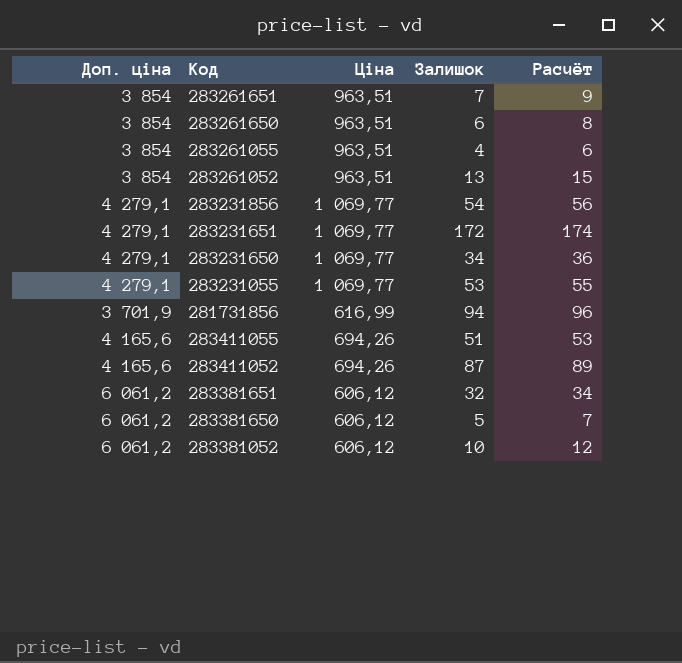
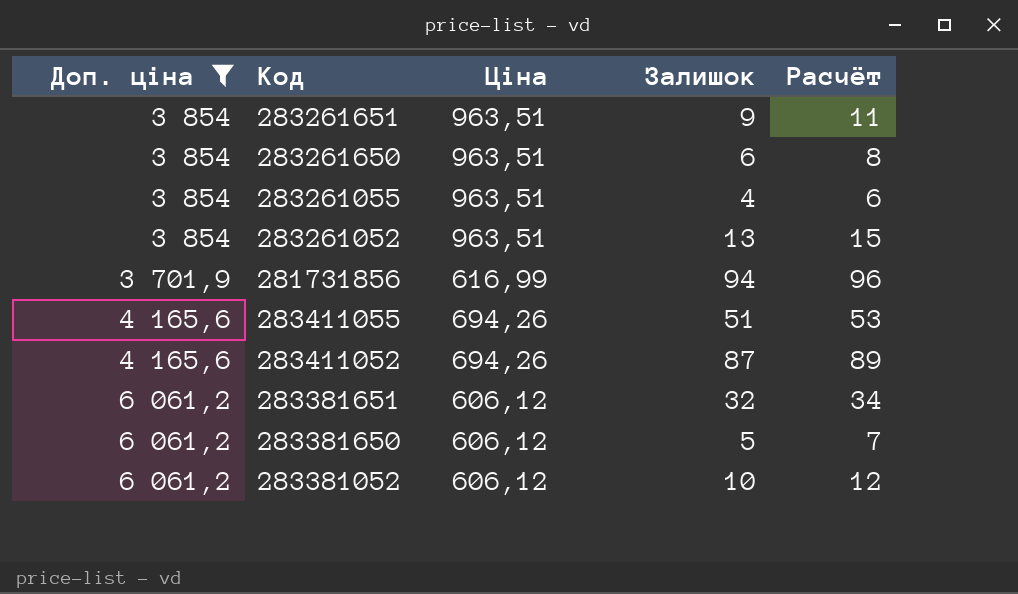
filter: none -> Доп. ціна != 4 279,1
283261651 | Залишок: 7 -> 9
283261651 | Расчёт: 9 -> 11

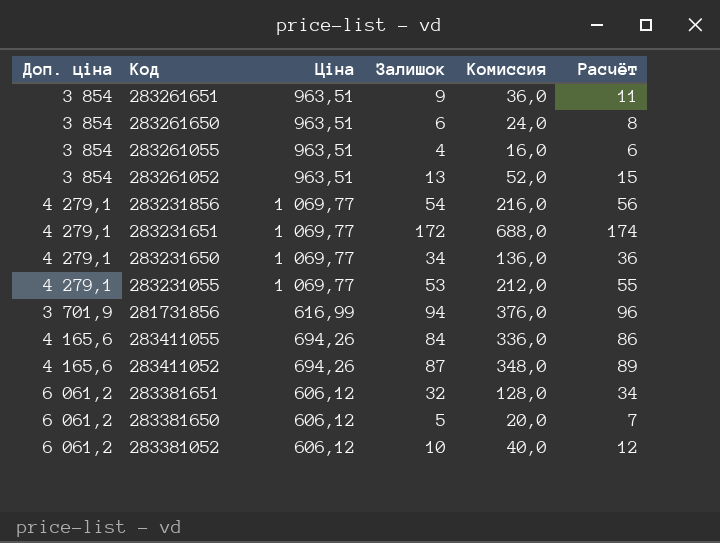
filter: Доп. ціна != 4 279,1 -> none
column Комиссия | formula: none -> [Залишок] * 4
283411055 | Залишок: 51 -> 84
283411055 | Расчёт: 53 -> 86

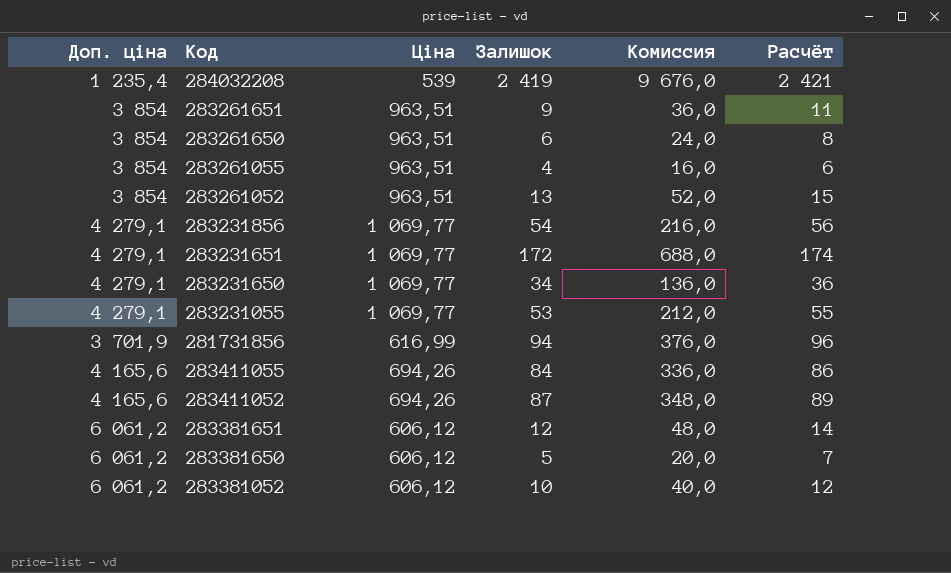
row 284032208: none -> 1 235,4 | 539 | 2 419 | 9 676,0 | 2 421
283381651 | Залишок: 32 -> 12
283381651 | Комиссия: 128,0 -> 48,0
283381651 | Расчёт: 34 -> 14

